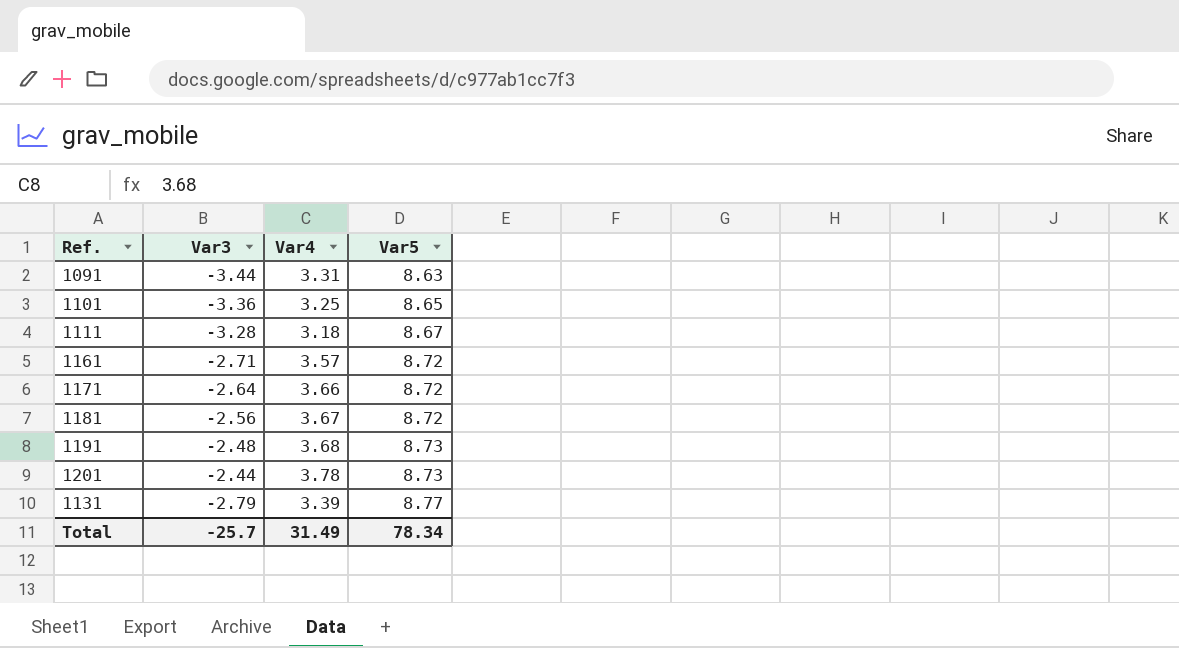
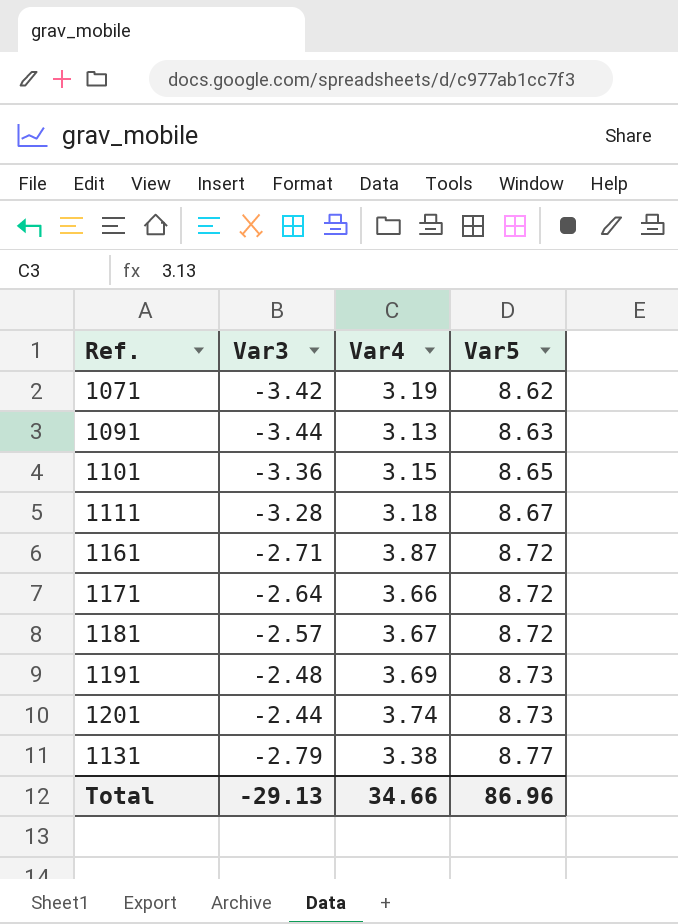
row 1071: none -> -3.42 | 3.19 | 8.62
1091 | Var4: 3.31 -> 3.13
1101 | Var4: 3.25 -> 3.15
1161 | Var4: 3.57 -> 3.87
1181 | Var3: -2.56 -> -2.57
1191 | Var4: 3.68 -> 3.69
1201 | Var4: 3.78 -> 3.74
1131 | Var4: 3.39 -> 3.38
Total | Var3: -25.7 -> -29.13
Total | Var4: 31.49 -> 34.66
Total | Var5: 78.34 -> 86.96

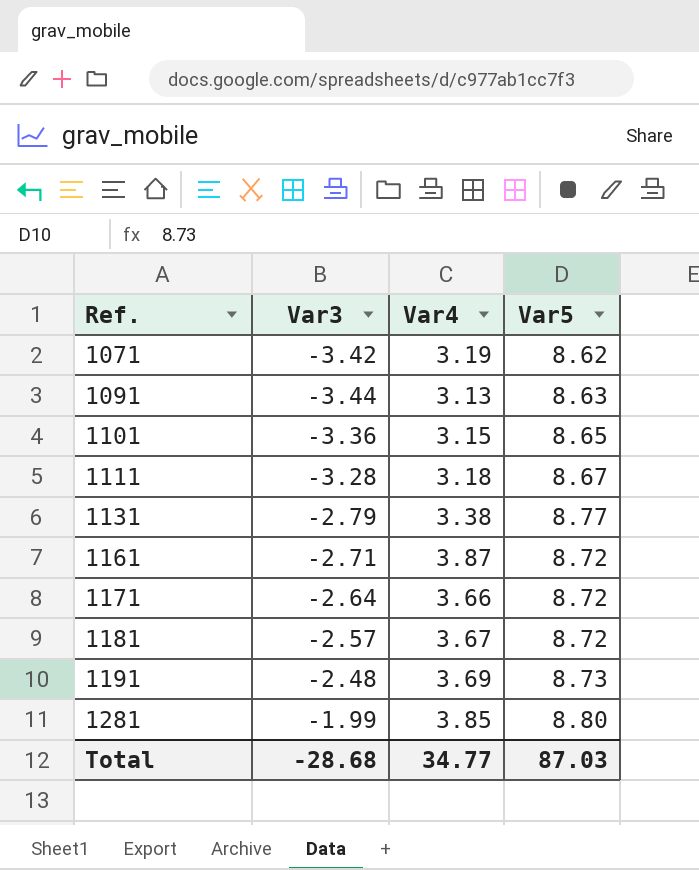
row order: Var5 ascending -> Ref. ascending
row 1201: -2.44 | 3.74 | 8.73 -> none
row 1281: none -> -1.99 | 3.85 | 8.80
Total | Var3: -29.13 -> -28.68
Total | Var4: 34.66 -> 34.77
Total | Var5: 86.96 -> 87.03

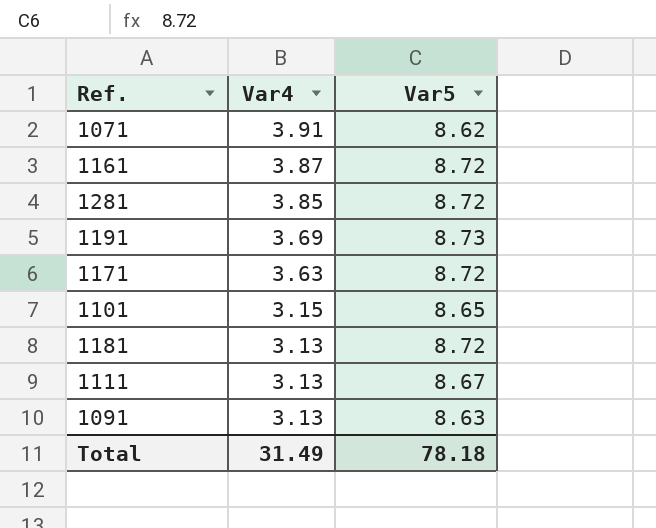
row order: Ref. ascending -> Var4 descending
column Var3 | position: 2 -> none
row 1131: -2.79 | 3.38 | 8.77 -> none
1071 | Var4: 3.19 -> 3.91
1281 | Var5: 8.80 -> 8.72
1171 | Var4: 3.66 -> 3.63
1181 | Var4: 3.67 -> 3.13
1111 | Var4: 3.18 -> 3.13
Total | Var4: 34.77 -> 31.49
Total | Var5: 87.03 -> 78.18

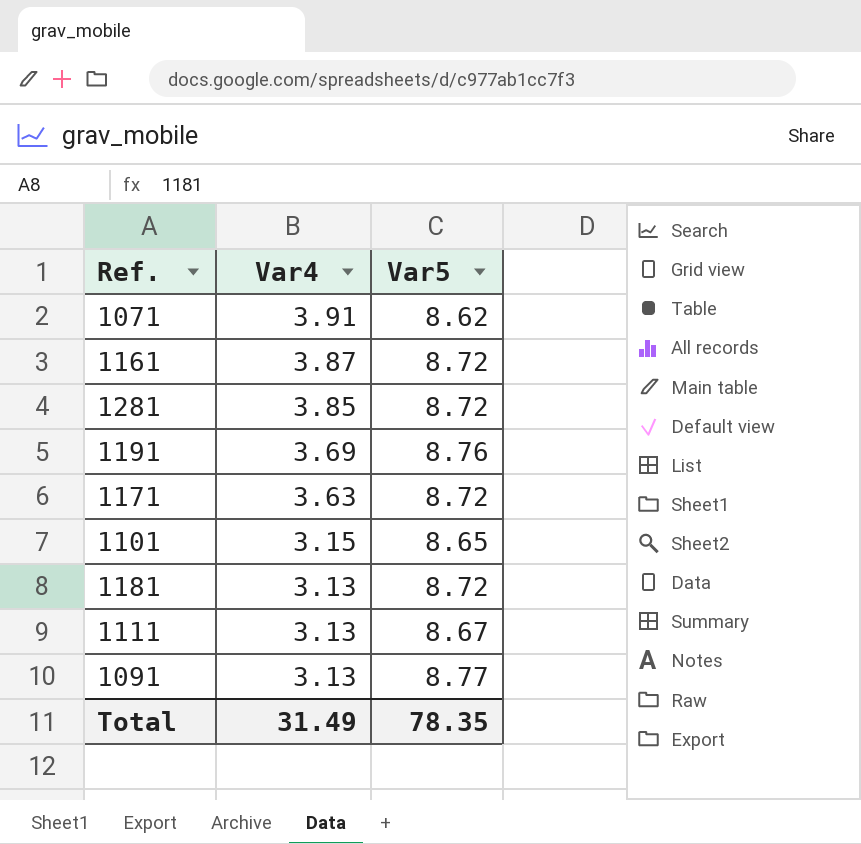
1191 | Var5: 8.73 -> 8.76
1091 | Var5: 8.63 -> 8.77
Total | Var5: 78.18 -> 78.35

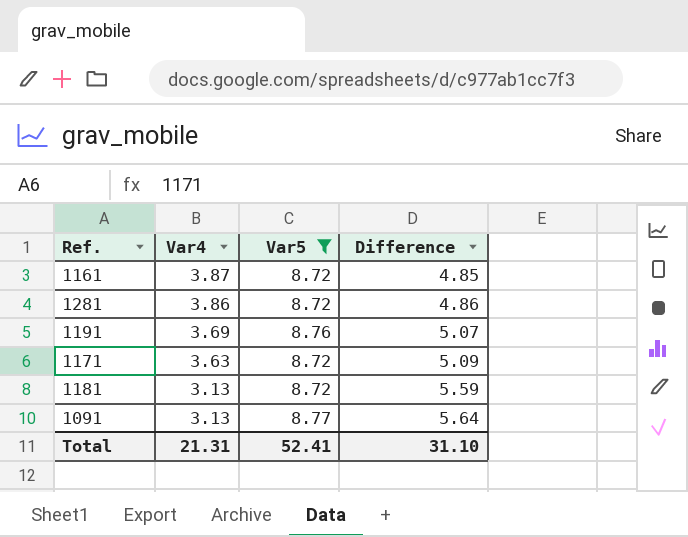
filter: none -> Var5 >= 8.72
column Difference | formula: none -> [Var5] - [Var4]
1281 | Var4: 3.85 -> 3.86
Total | Var4: 31.49 -> 21.31
Total | Var5: 78.35 -> 52.41

